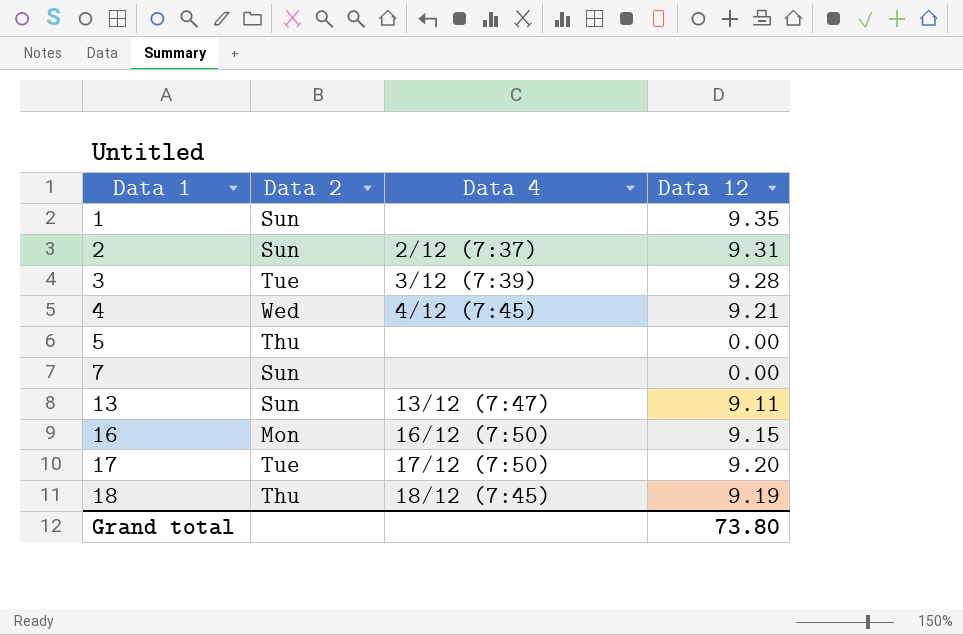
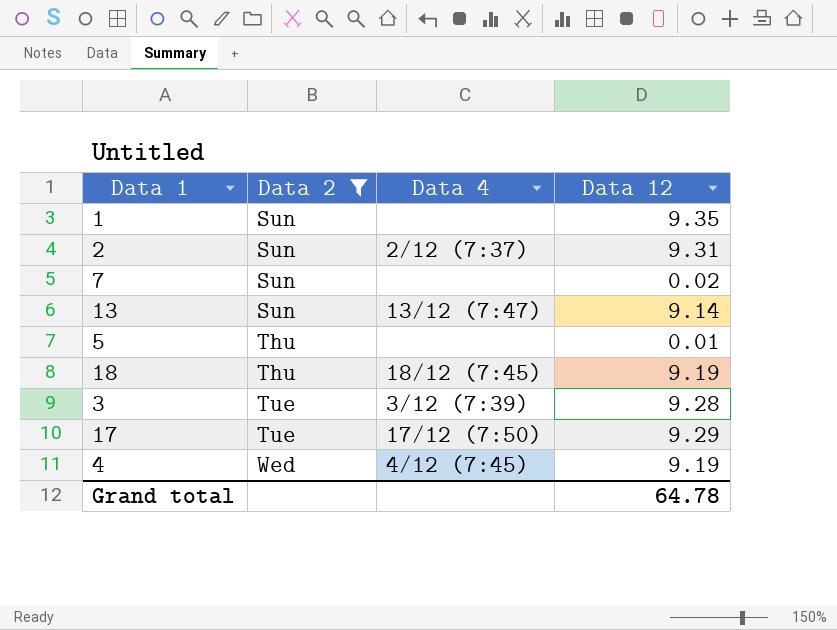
filter: none -> Data 2 != Mon
row order: Data 1 ascending -> Data 2 ascending
7 | Data 12: 0.00 -> 0.02
13 | Data 12: 9.11 -> 9.14
5 | Data 12: 0.00 -> 0.01
17 | Data 12: 9.20 -> 9.29
4 | Data 12: 9.21 -> 9.19
Grand total | Data 12: 73.80 -> 64.78

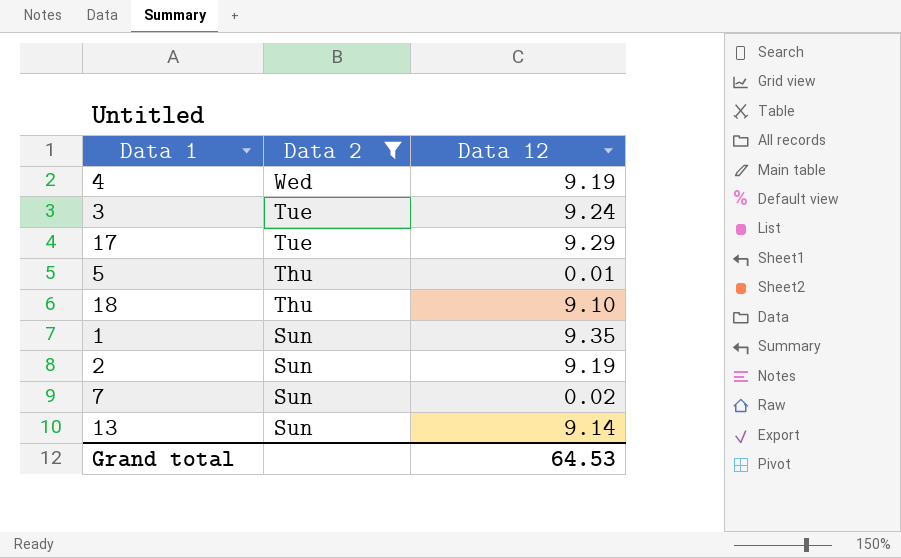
row order: Data 2 ascending -> Data 2 descending
column Data 4 | position: 3 -> none
3 | Data 12: 9.28 -> 9.24
18 | Data 12: 9.19 -> 9.10
2 | Data 12: 9.31 -> 9.19
Grand total | Data 12: 64.78 -> 64.53

